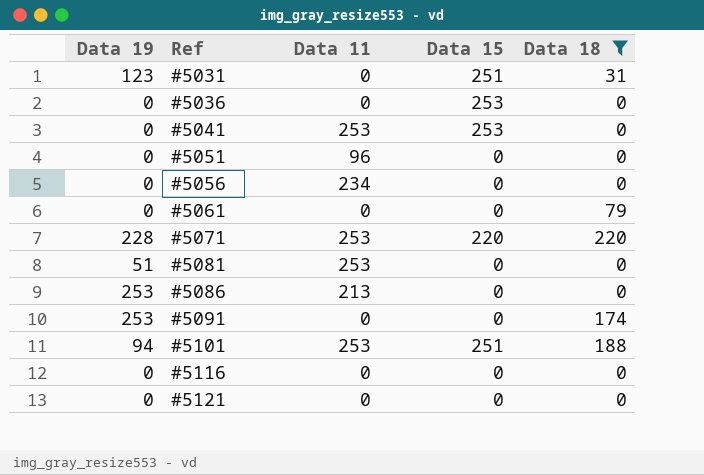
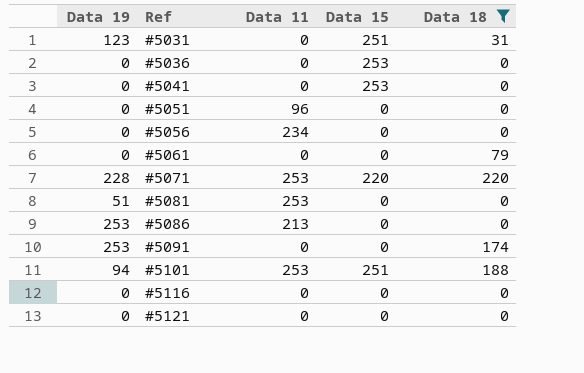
#5041 | Data 11: 253 -> 0

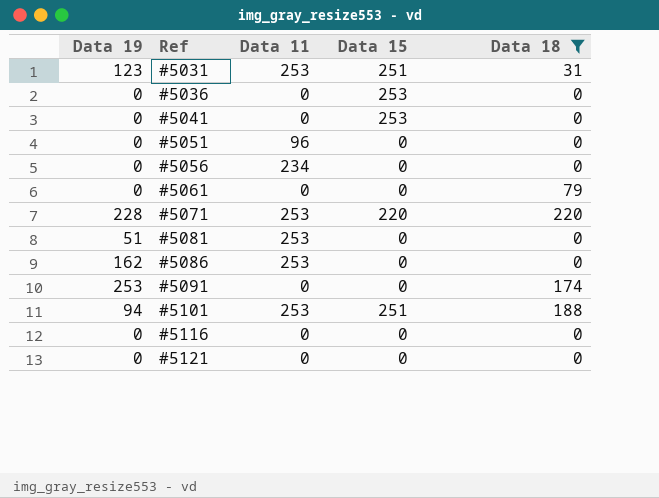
#5031 | Data 11: 0 -> 253
#5086 | Data 19: 253 -> 162
#5086 | Data 11: 213 -> 253

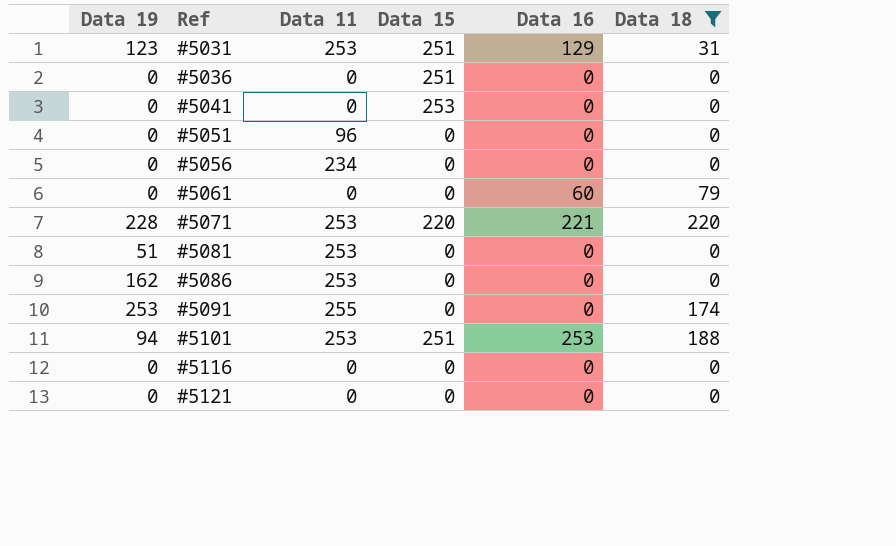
column Data 16 | position: none -> 5
#5036 | Data 15: 253 -> 251
#5091 | Data 11: 0 -> 255

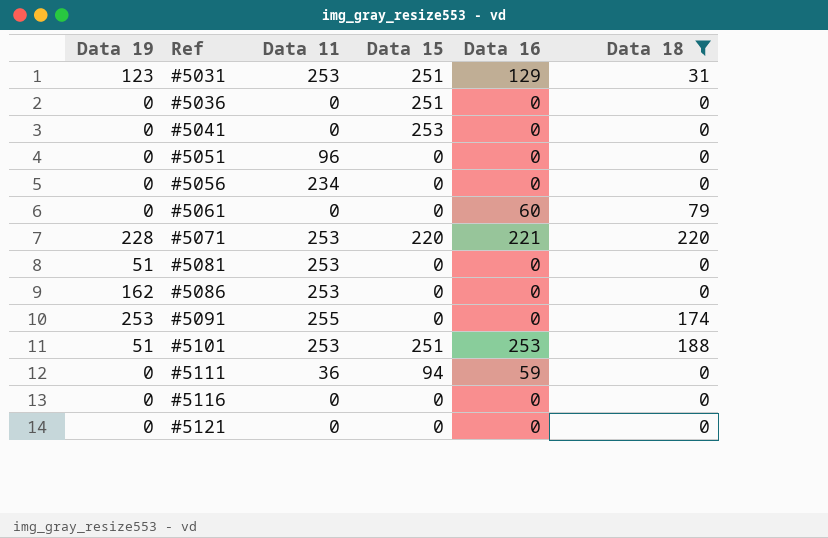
#5101 | Data 19: 94 -> 51
row #5111: none -> 0 | 36 | 94 | 59 | 0

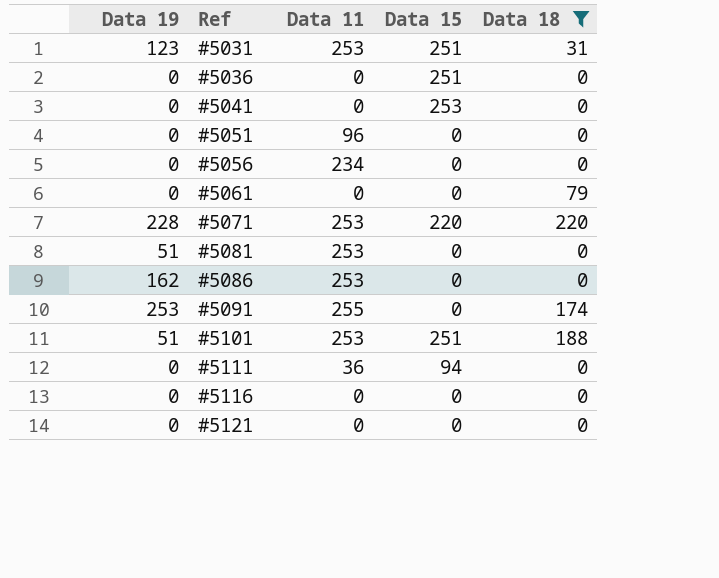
column Data 16 | position: 5 -> none

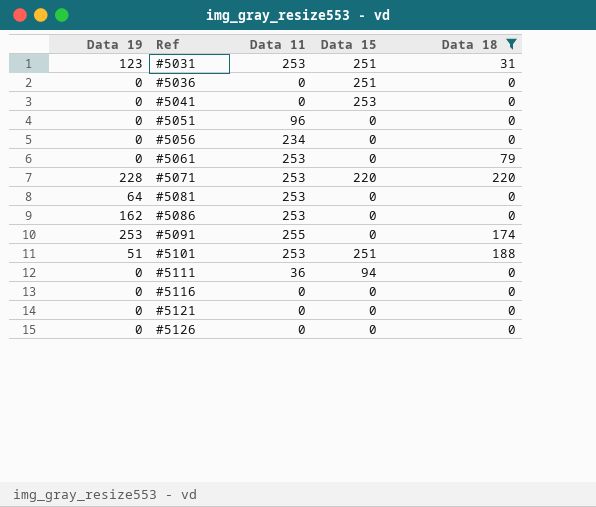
#5061 | Data 11: 0 -> 253
#5081 | Data 19: 51 -> 64
row #5126: none -> 0 | 0 | 0 | 0

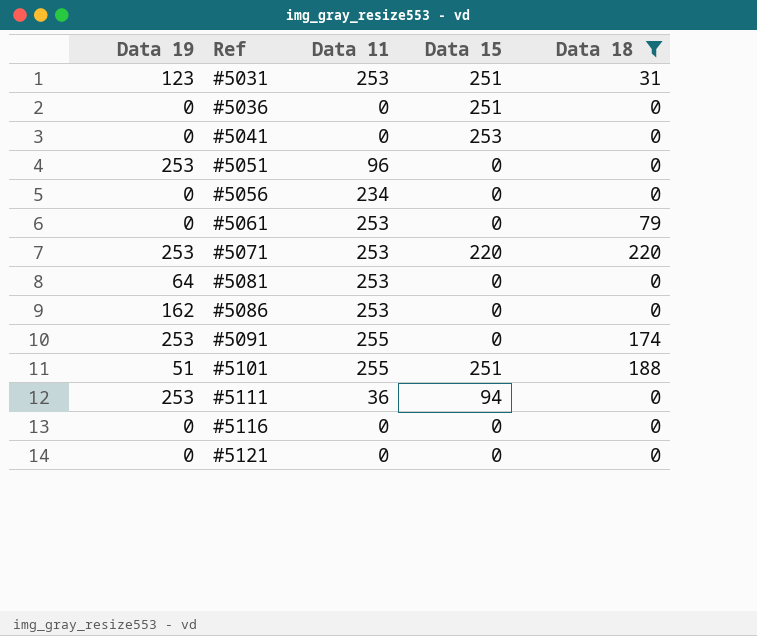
row #5126: 0 | 0 | 0 | 0 -> none
#5051 | Data 19: 0 -> 253
#5071 | Data 19: 228 -> 253
#5101 | Data 11: 253 -> 255
#5111 | Data 19: 0 -> 253

